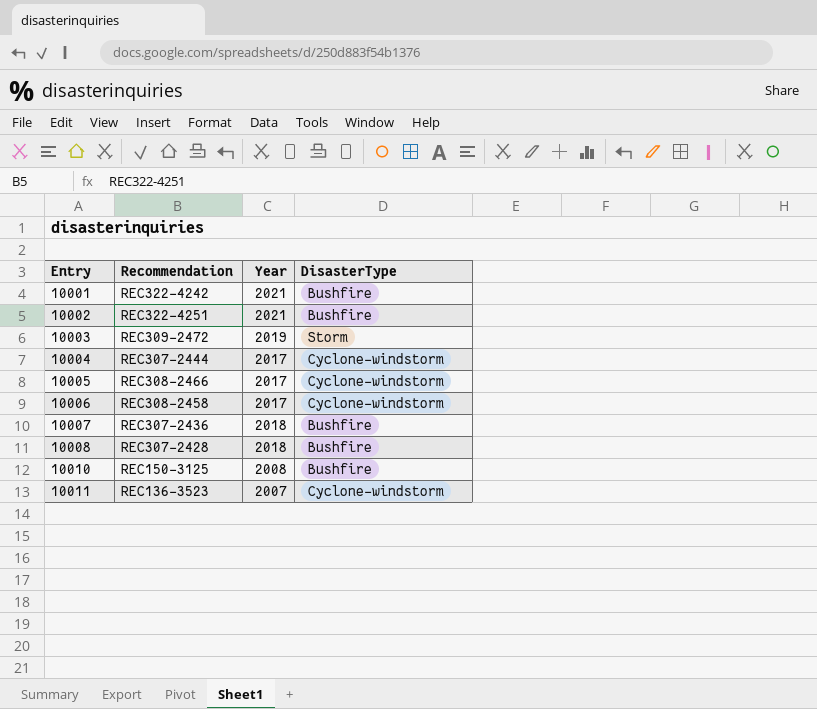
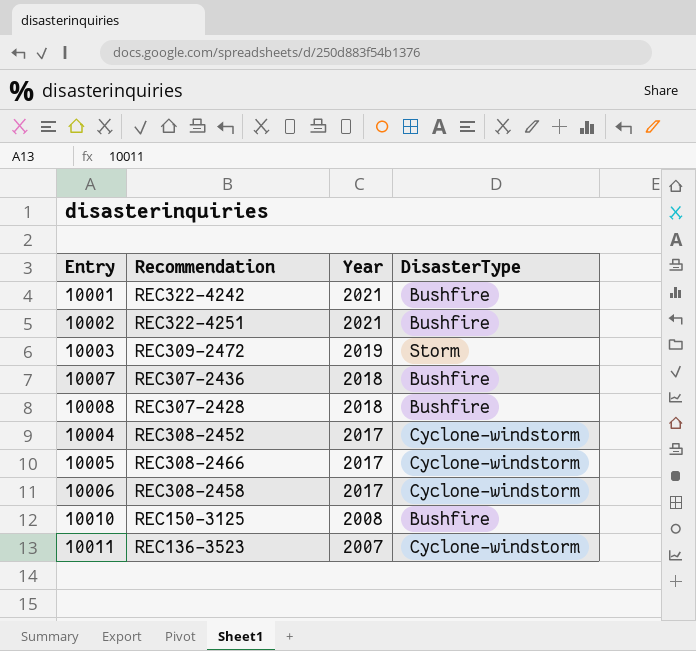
row order: Entry ascending -> Year descending
10004 | Recommendation: REC307-2444 -> REC308-2452

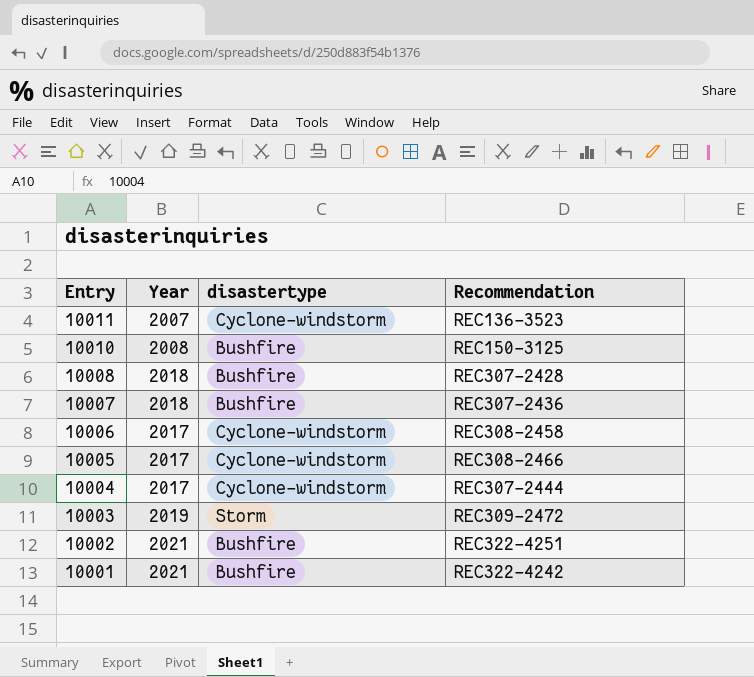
row order: Year descending -> Entry descending
column name: DisasterType -> disastertype
column Recommendation | position: 2 -> 4
10004 | Recommendation: REC308-2452 -> REC307-2444

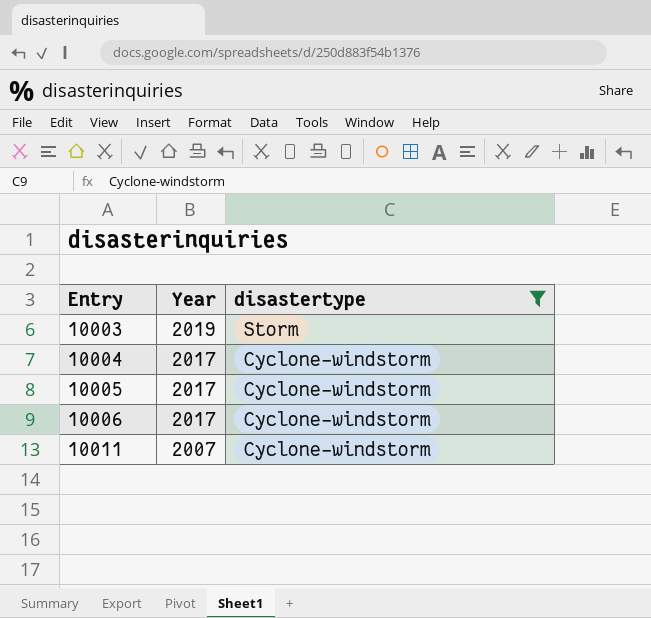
filter: none -> disastertype != Bushfire
row order: Entry descending -> Entry ascending
column Recommendation | position: 4 -> none

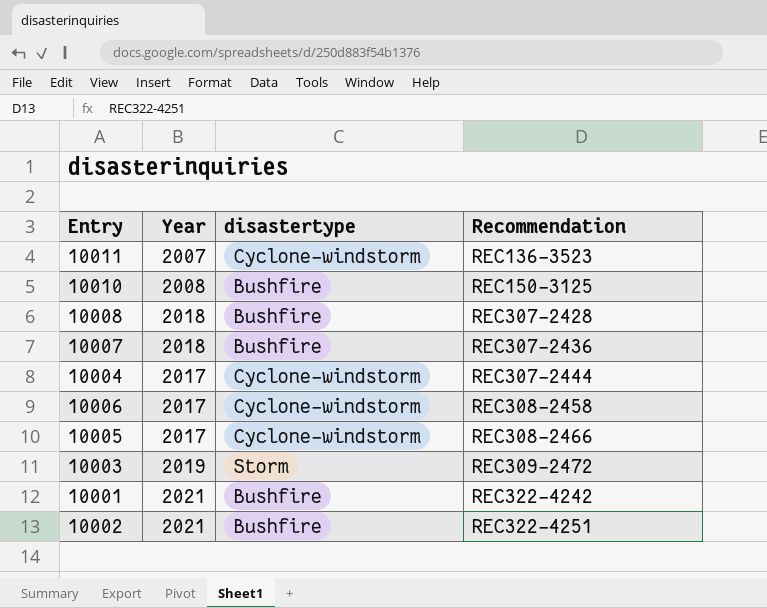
filter: disastertype != Bushfire -> none
row order: Entry ascending -> Recommendation ascending
column Recommendation | position: none -> 4

